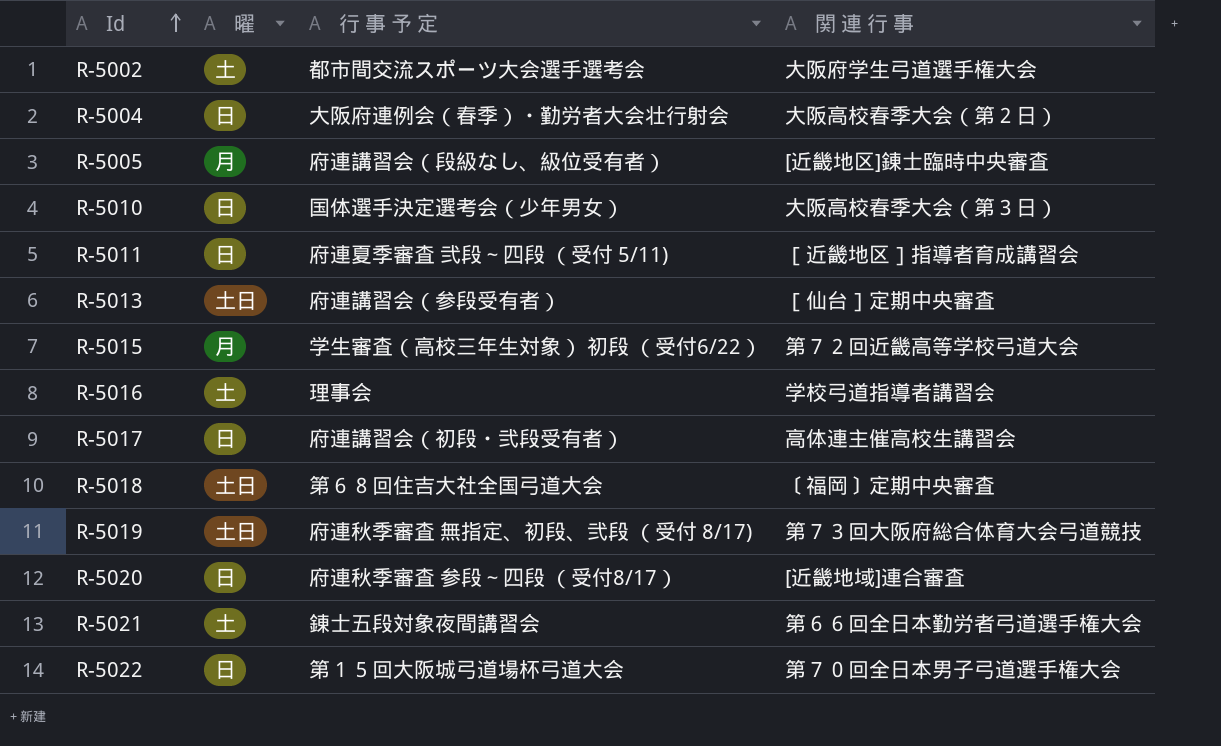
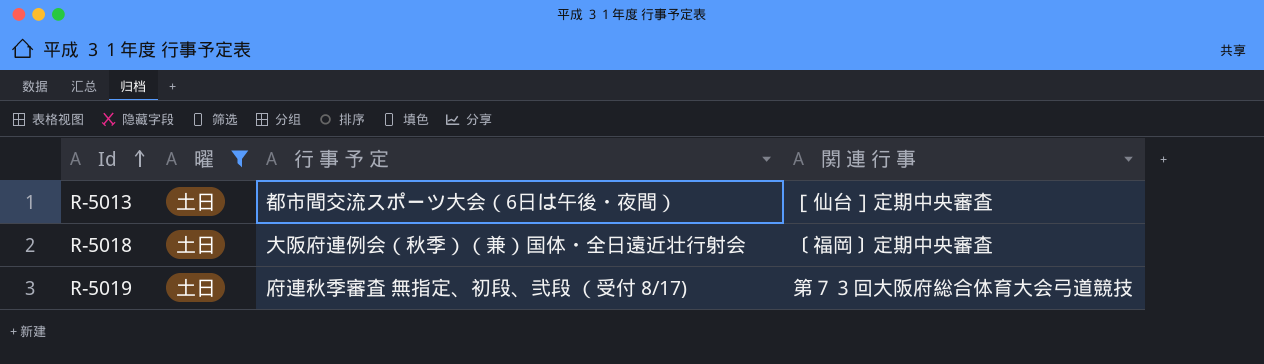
filter: none -> 曜 = 土日
R-5013 | 行 事 予 定: 府連講習会（参段受有者） -> 都市間交流スポーツ大会（6日は午後・夜間）
R-5018 | 行 事 予 定: 第６８回住吉大社全国弓道大会 -> 大阪府連例会（秋季）（兼）国体・全日遠近壮行射会

